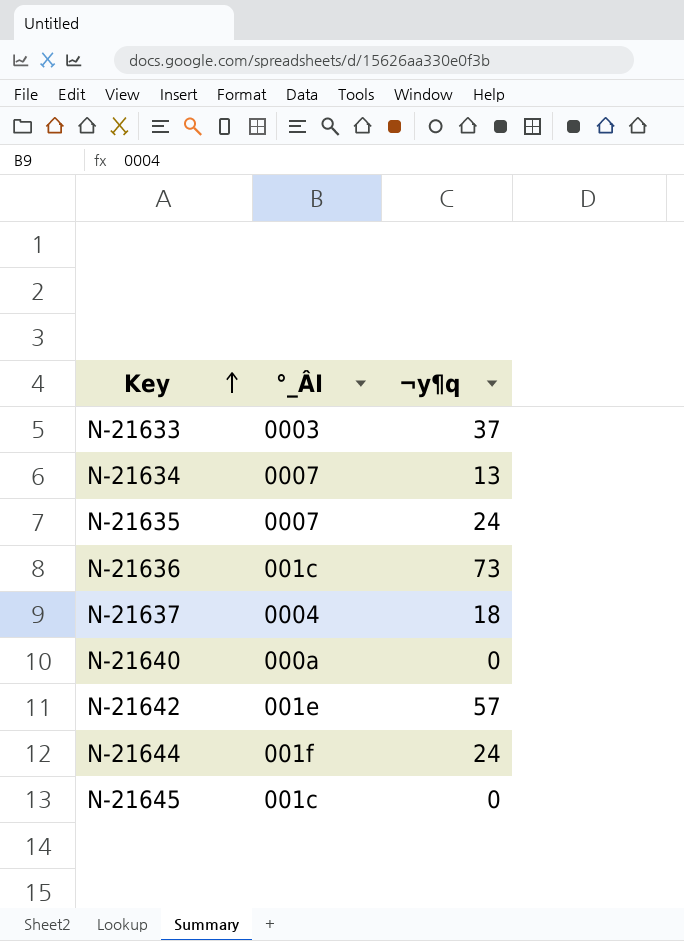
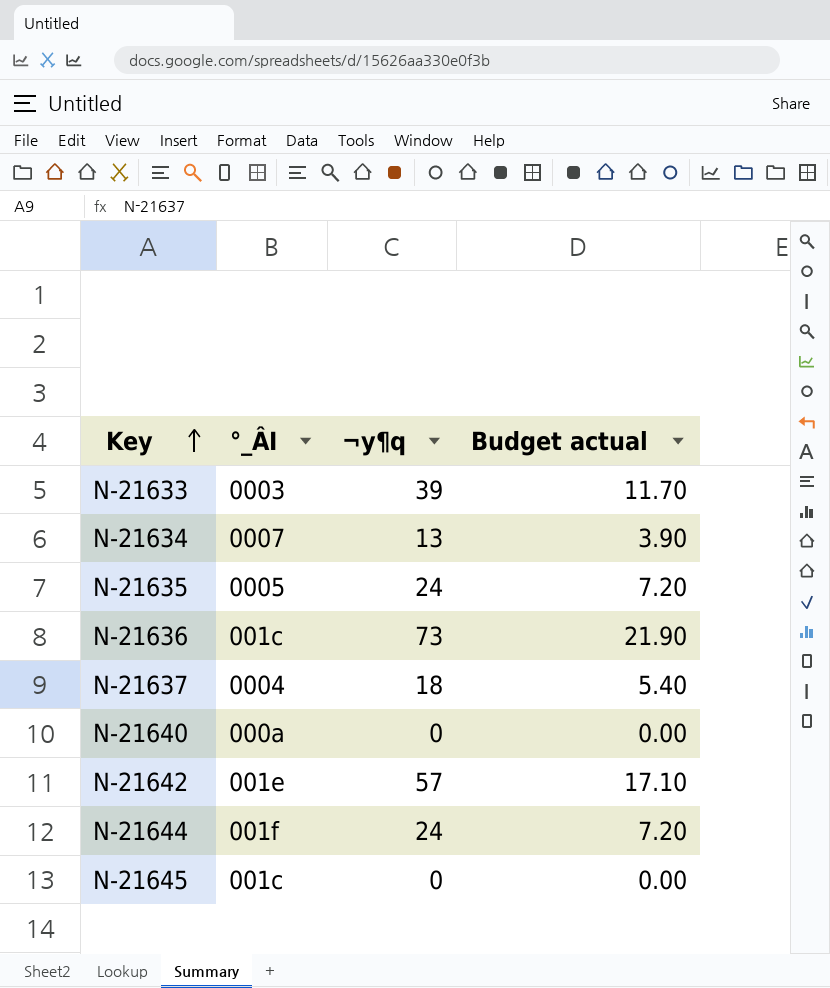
column Budget actual | formula: none -> [¬y¶q] * 0.3
N-21633 | ¬y¶q: 37 -> 39
N-21635 | °_ÂI: 0007 -> 0005

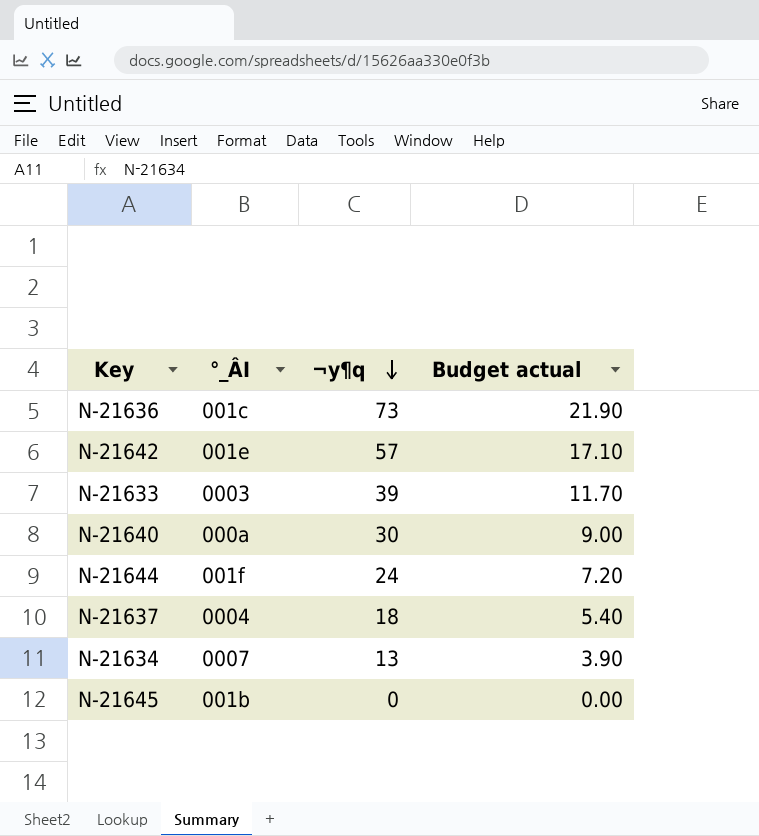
row order: Key ascending -> ¬y¶q descending
row N-21635: 0005 | 24 | 7.20 -> none
N-21640 | ¬y¶q: 0 -> 30
N-21640 | Budget actual: 0.00 -> 9.00
N-21645 | °_ÂI: 001c -> 001b

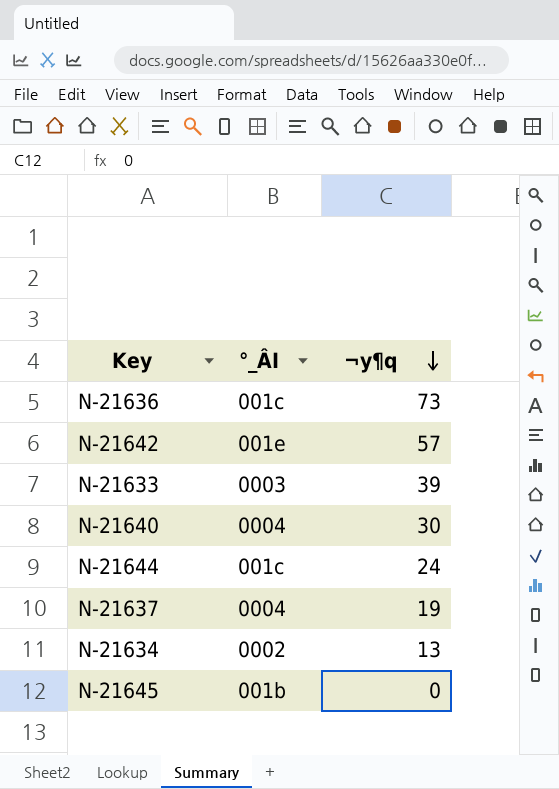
column Budget actual | formula: [¬y¶q] * 0.3 -> none
N-21640 | °_ÂI: 000a -> 0004
N-21644 | °_ÂI: 001f -> 001c
N-21637 | ¬y¶q: 18 -> 19
N-21634 | °_ÂI: 0007 -> 0002

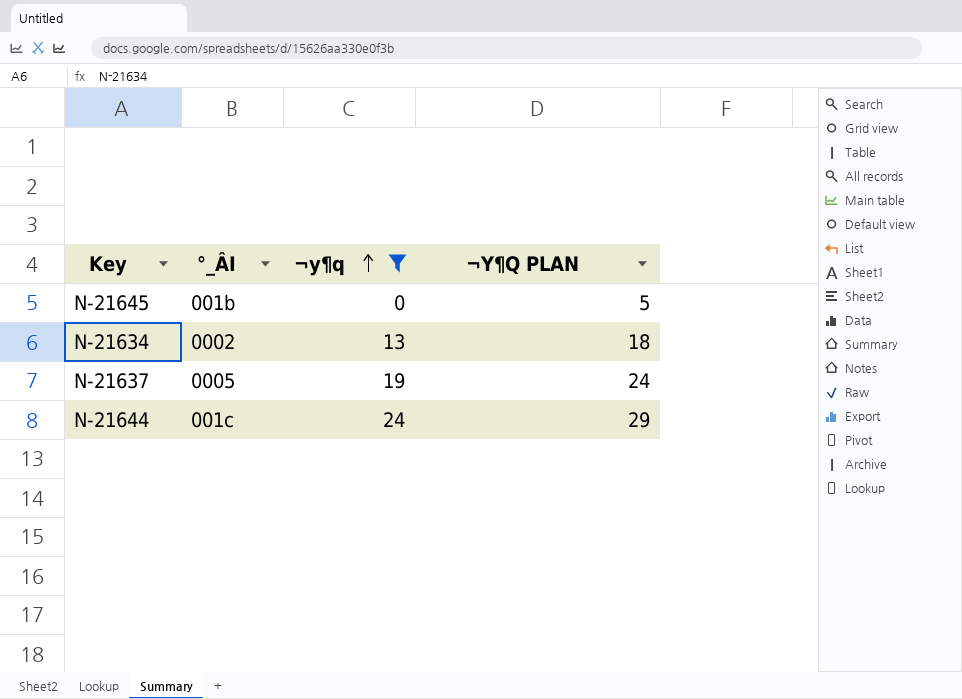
filter: none -> ¬y¶q <= 24
row order: ¬y¶q descending -> ¬y¶q ascending
column ¬Y¶Q PLAN | formula: none -> [¬y¶q] + 5
N-21637 | °_ÂI: 0004 -> 0005

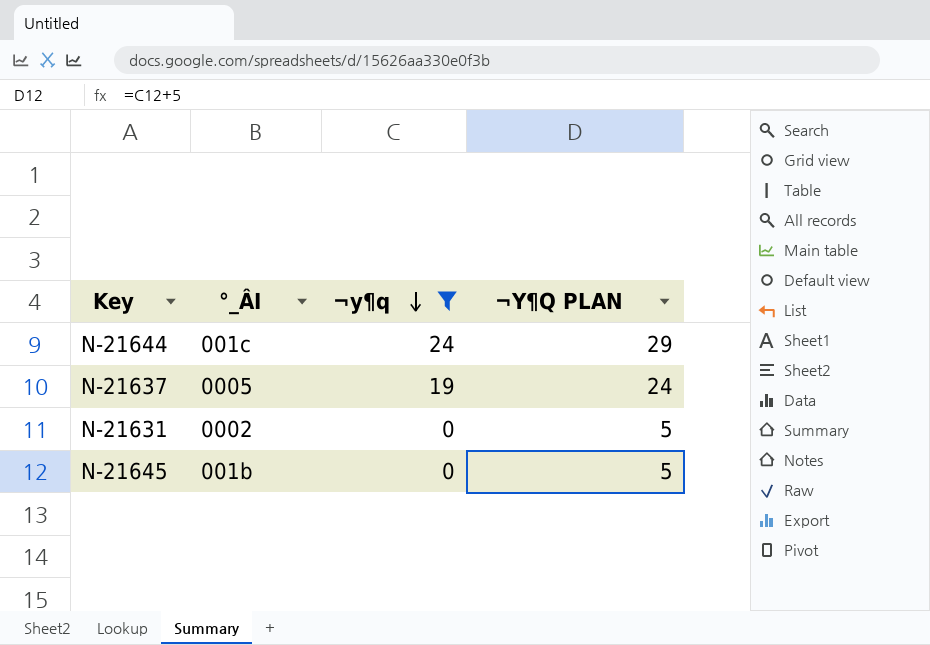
row order: ¬y¶q ascending -> ¬y¶q descending
row N-21634: 0002 | 13 | 18 -> none
row N-21631: none -> 0002 | 0 | 5

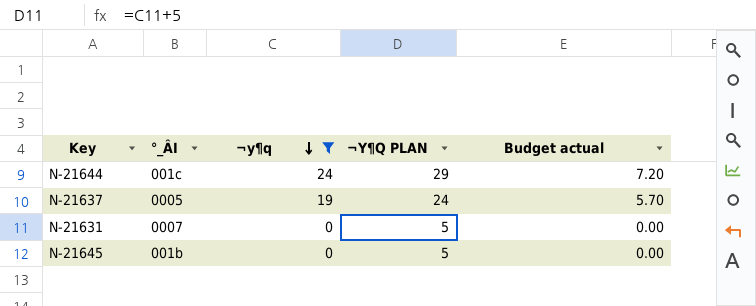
column Budget actual | formula: none -> [¬y¶q] * 0.3
N-21631 | °_ÂI: 0002 -> 0007

